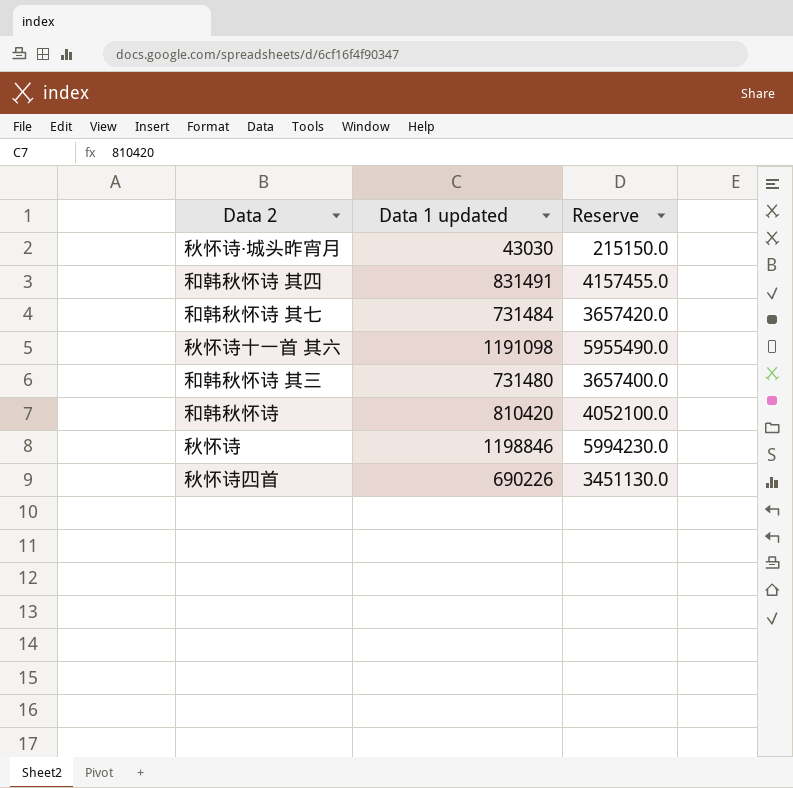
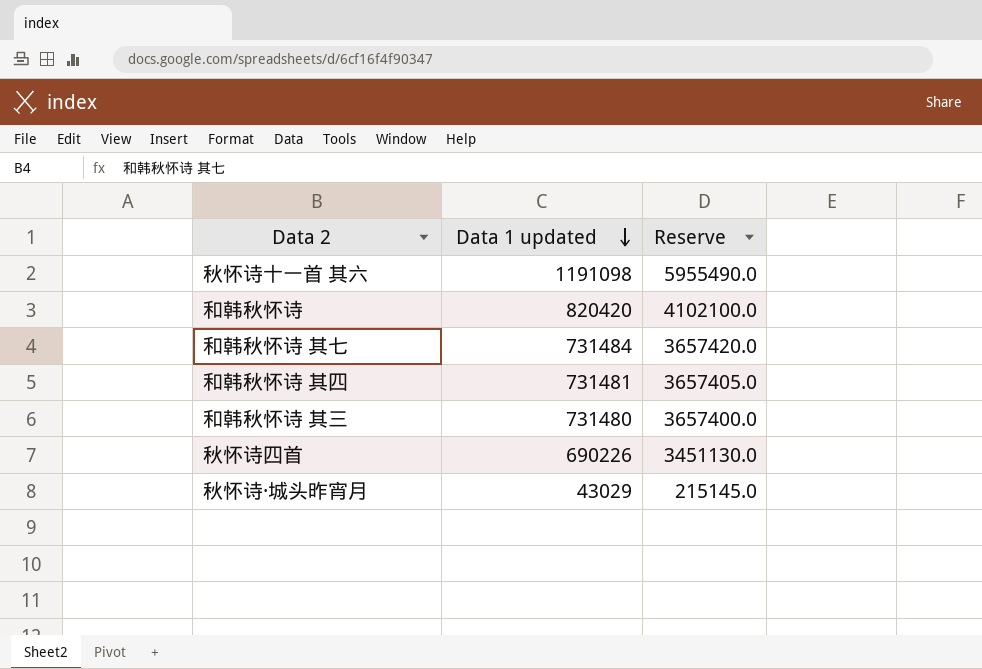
row order: none -> Data 1 updated descending
row 秋怀诗: 1198846 | 5994230.0 -> none
和韩秋怀诗 | Data 1 updated: 810420 -> 820420
和韩秋怀诗 | Reserve: 4052100.0 -> 4102100.0
和韩秋怀诗 其四 | Data 1 updated: 831491 -> 731481
和韩秋怀诗 其四 | Reserve: 4157455.0 -> 3657405.0
秋怀诗·城头昨宵月 | Data 1 updated: 43030 -> 43029
秋怀诗·城头昨宵月 | Reserve: 215150.0 -> 215145.0

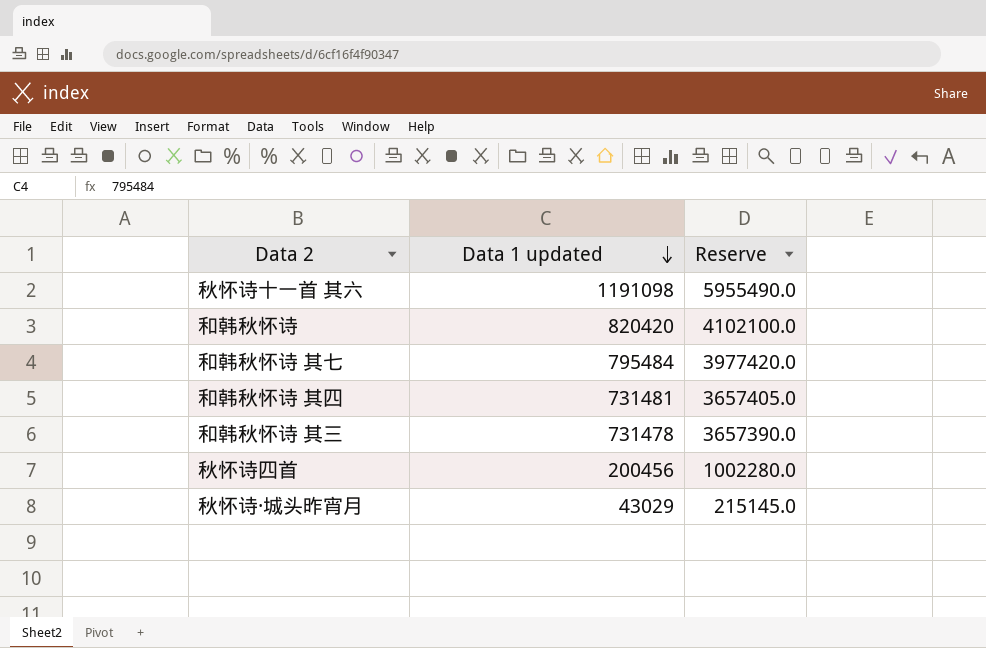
和韩秋怀诗 其七 | Data 1 updated: 731484 -> 795484
和韩秋怀诗 其七 | Reserve: 3657420.0 -> 3977420.0
和韩秋怀诗 其三 | Data 1 updated: 731480 -> 731478
和韩秋怀诗 其三 | Reserve: 3657400.0 -> 3657390.0
秋怀诗四首 | Data 1 updated: 690226 -> 200456
秋怀诗四首 | Reserve: 3451130.0 -> 1002280.0

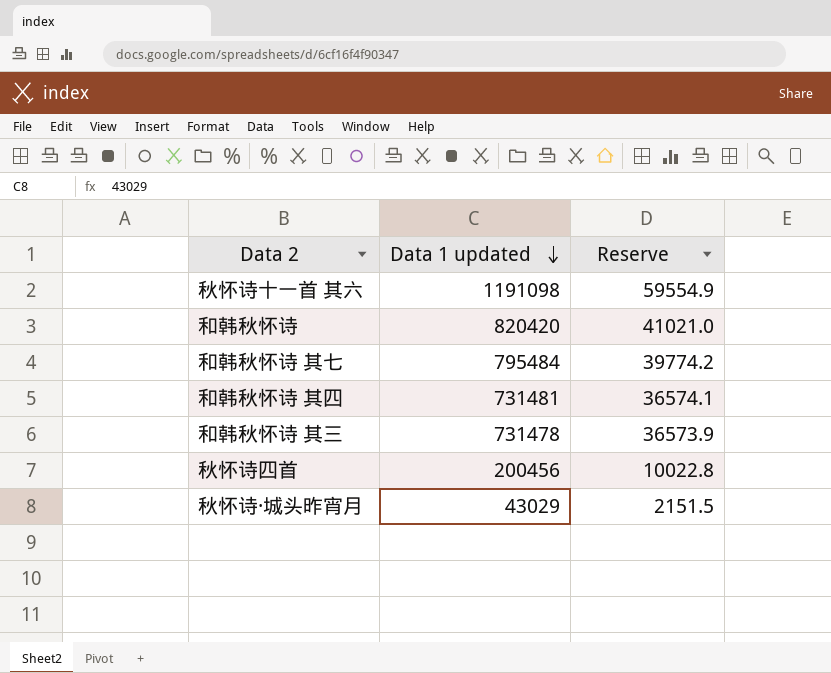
column Reserve | formula: [Data 1 updated] * 5 -> [Data 1 updated] * 0.05

